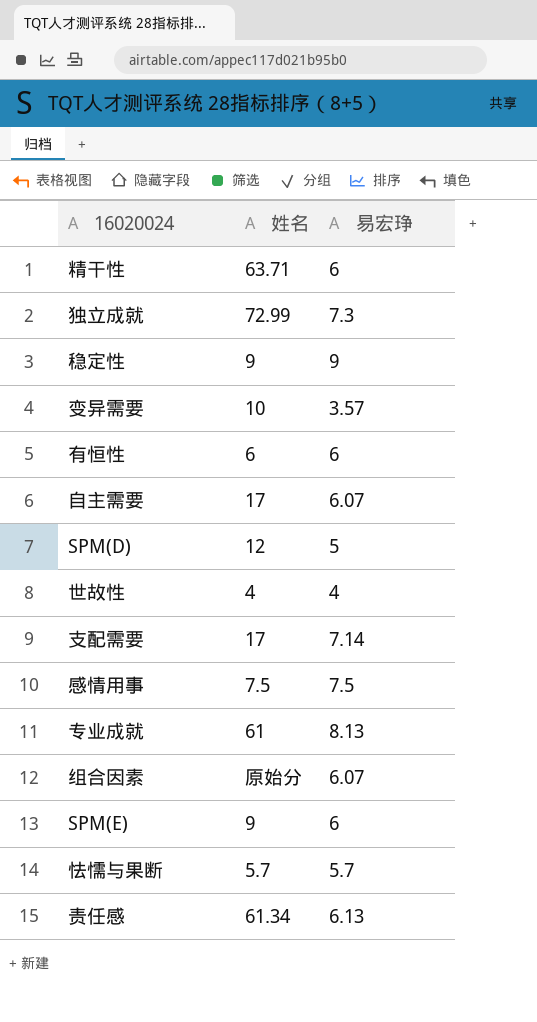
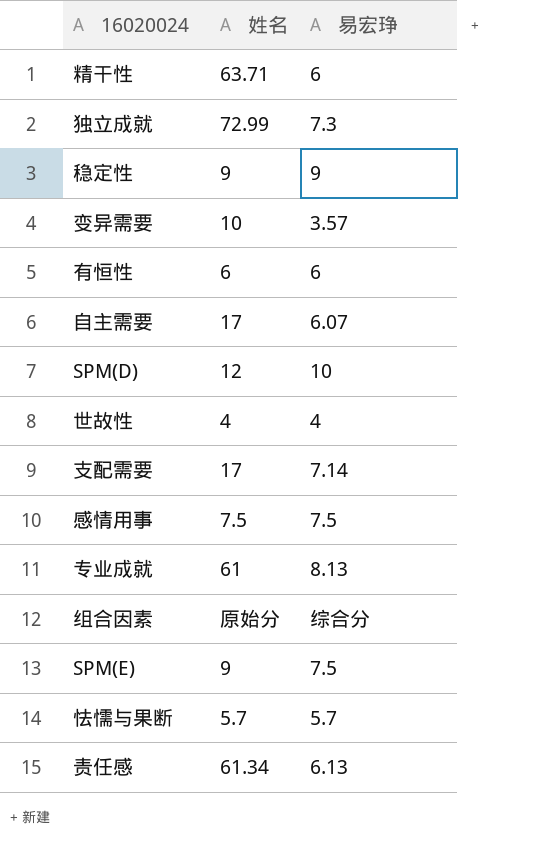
SPM(D) | 易宏琤: 5 -> 10
组合因素 | 易宏琤: 6.07 -> 综合分
SPM(E) | 易宏琤: 6 -> 7.5

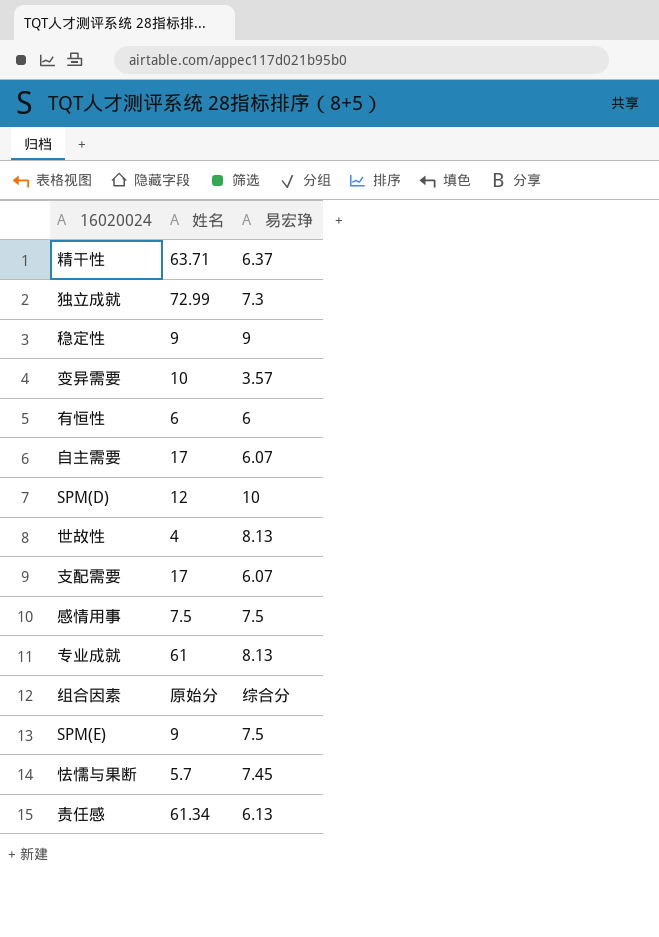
精干性 | 易宏琤: 6 -> 6.37
世故性 | 易宏琤: 4 -> 8.13
支配需要 | 易宏琤: 7.14 -> 6.07
怯懦与果断 | 易宏琤: 5.7 -> 7.45

